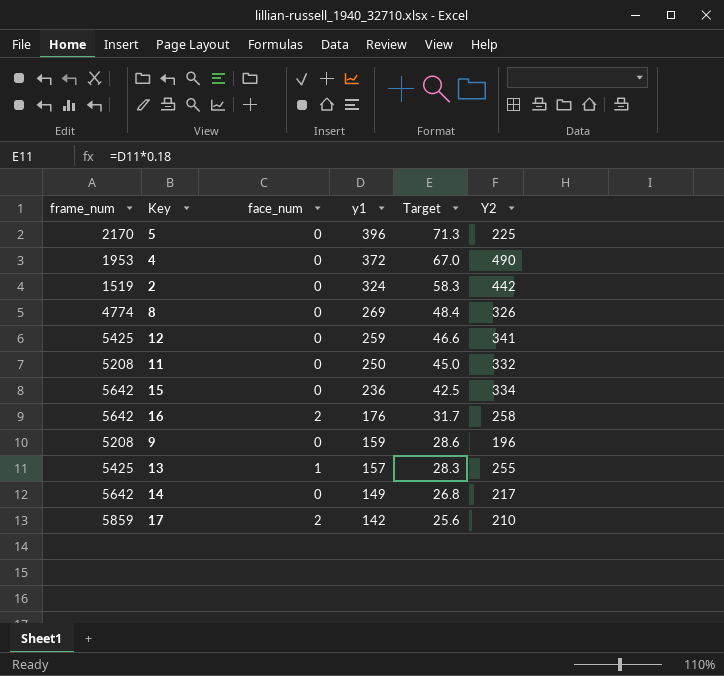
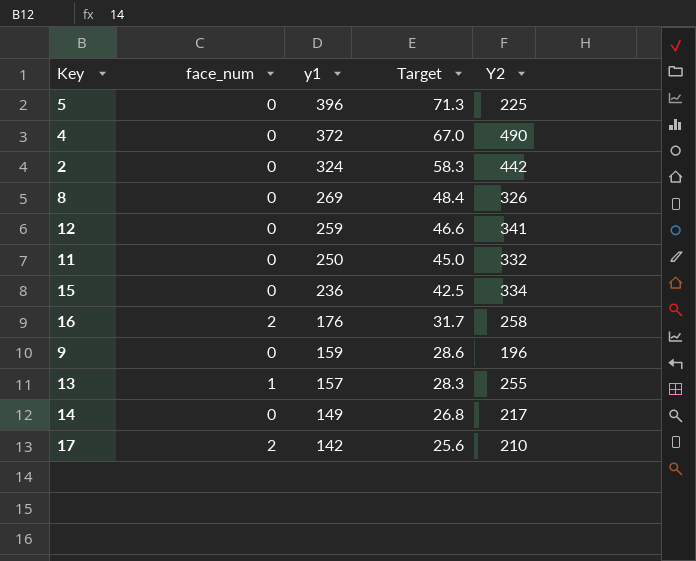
column frame_num | position: 1 -> none

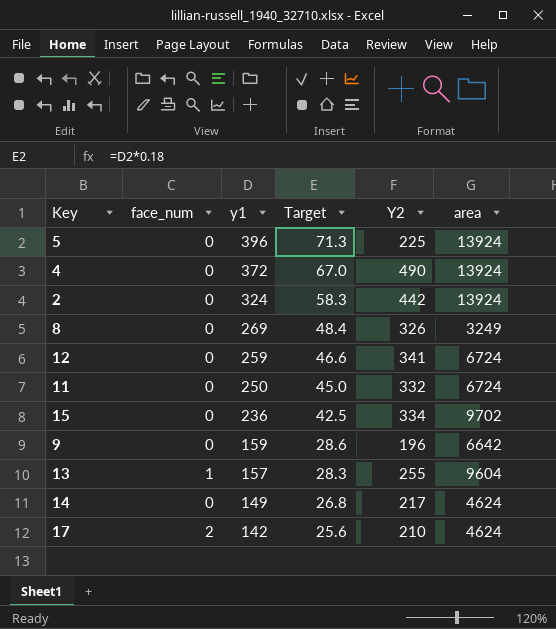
column area | position: none -> 6
row 16: 2 | 176 | 31.7 | 258 -> none

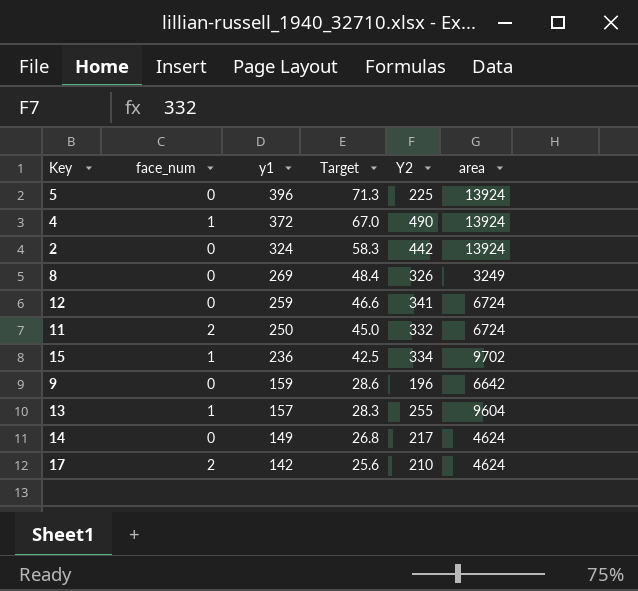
4 | face_num: 0 -> 1
11 | face_num: 0 -> 2
15 | face_num: 0 -> 1

